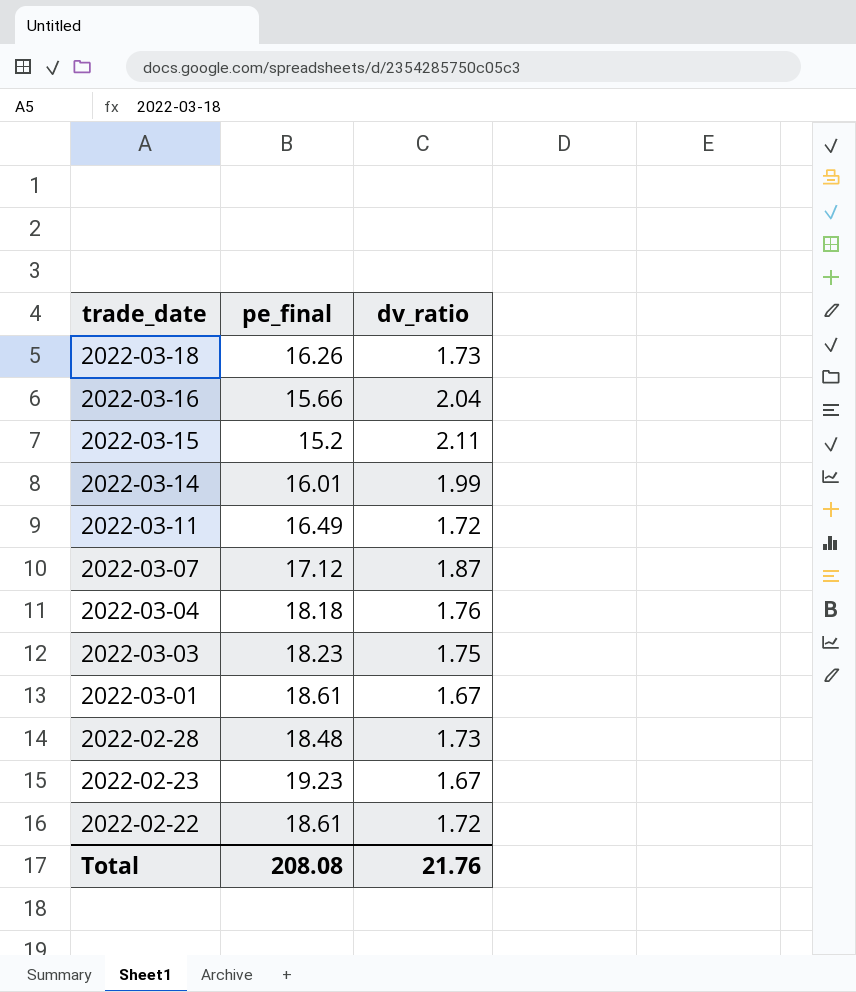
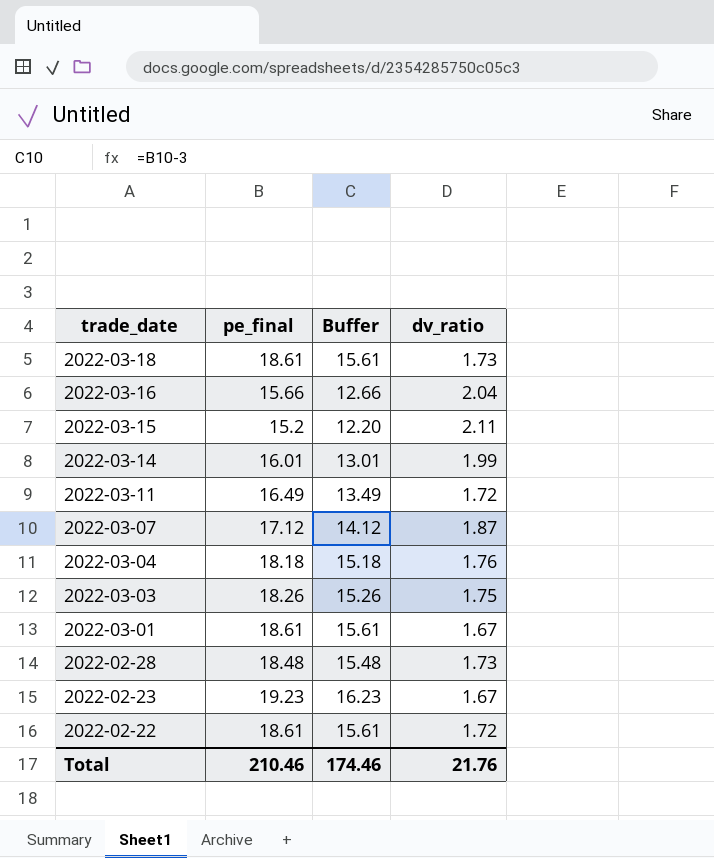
column Buffer | formula: none -> [pe_final] - 3
2022-03-18 | pe_final: 16.26 -> 18.61
2022-03-03 | pe_final: 18.23 -> 18.26
Total | pe_final: 208.08 -> 210.46

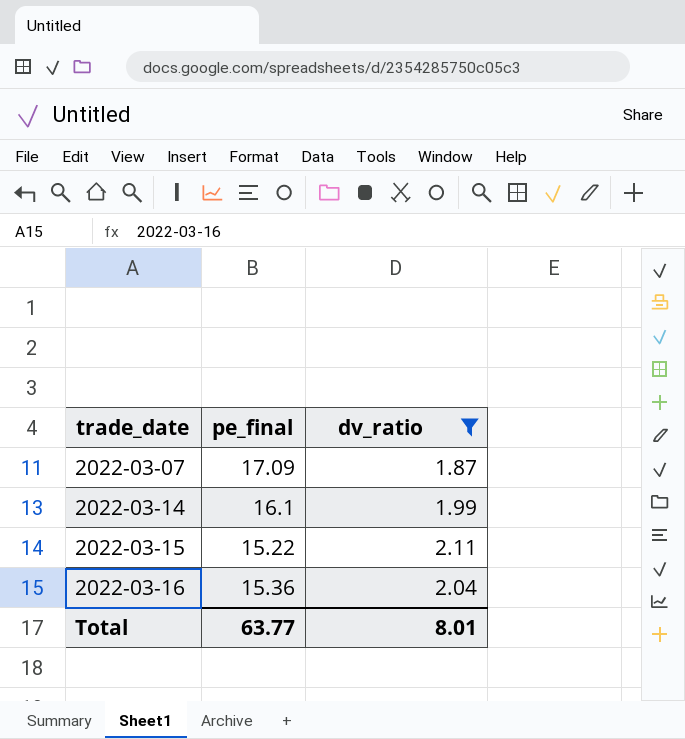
filter: none -> dv_ratio >= 1.87
row order: trade_date descending -> trade_date ascending
column Buffer | formula: [pe_final] - 3 -> none
2022-03-07 | pe_final: 17.12 -> 17.09
2022-03-14 | pe_final: 16.01 -> 16.1
2022-03-15 | pe_final: 15.2 -> 15.22
2022-03-16 | pe_final: 15.66 -> 15.36
Total | pe_final: 210.46 -> 63.77
Total | dv_ratio: 21.76 -> 8.01

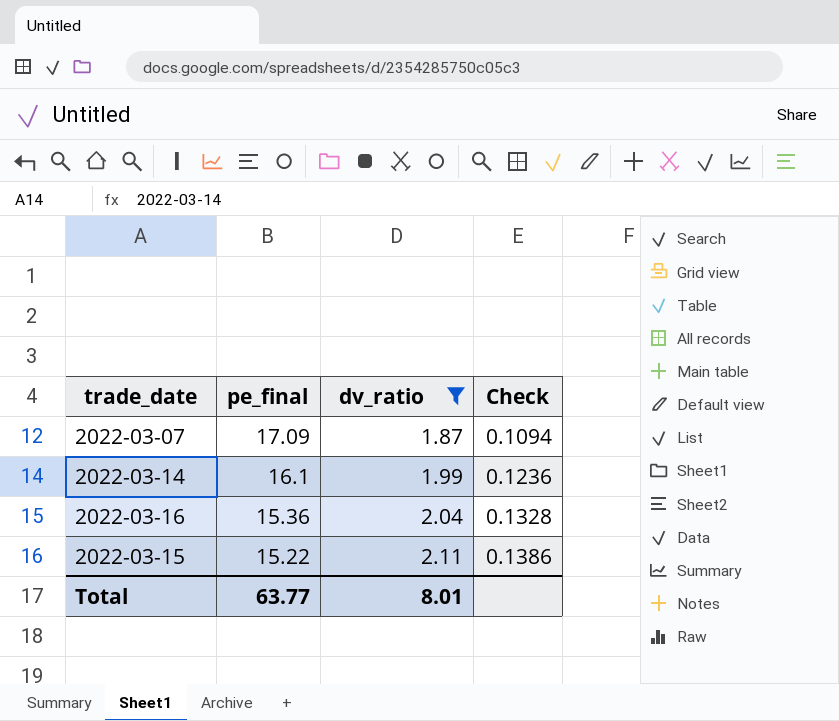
row order: trade_date ascending -> pe_final descending
column Check | formula: none -> [dv_ratio] / [pe_final]

